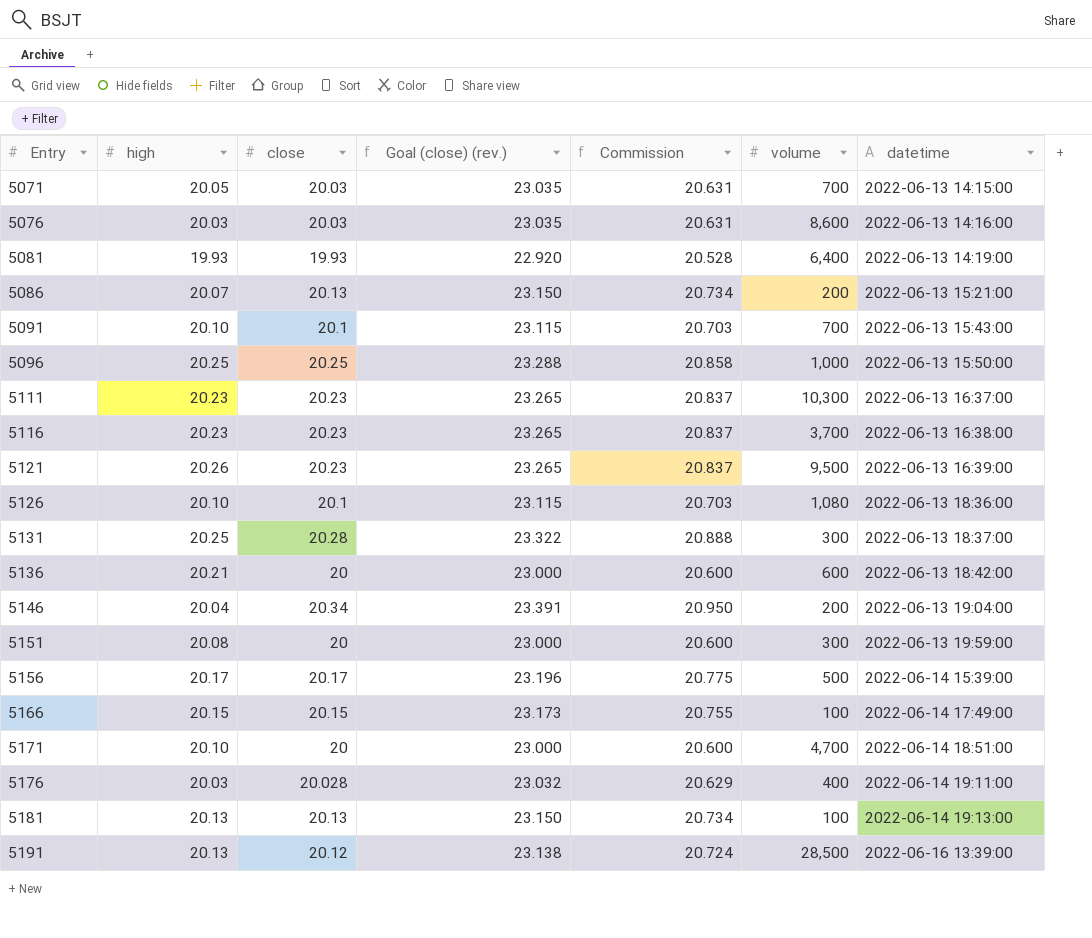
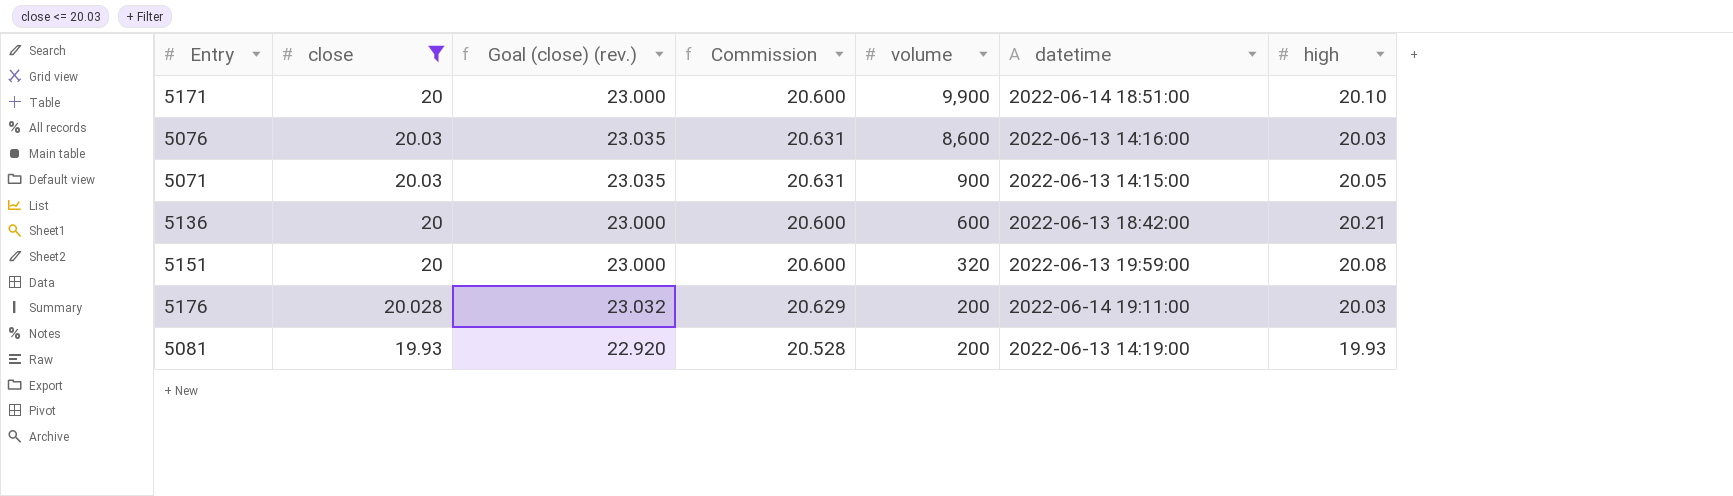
filter: none -> close <= 20.03
row order: Entry ascending -> volume descending
column high | position: 2 -> 7
5171 | volume: 4,700 -> 9,900
5071 | volume: 700 -> 900
5151 | volume: 300 -> 320
5176 | volume: 400 -> 200
5081 | volume: 6,400 -> 200

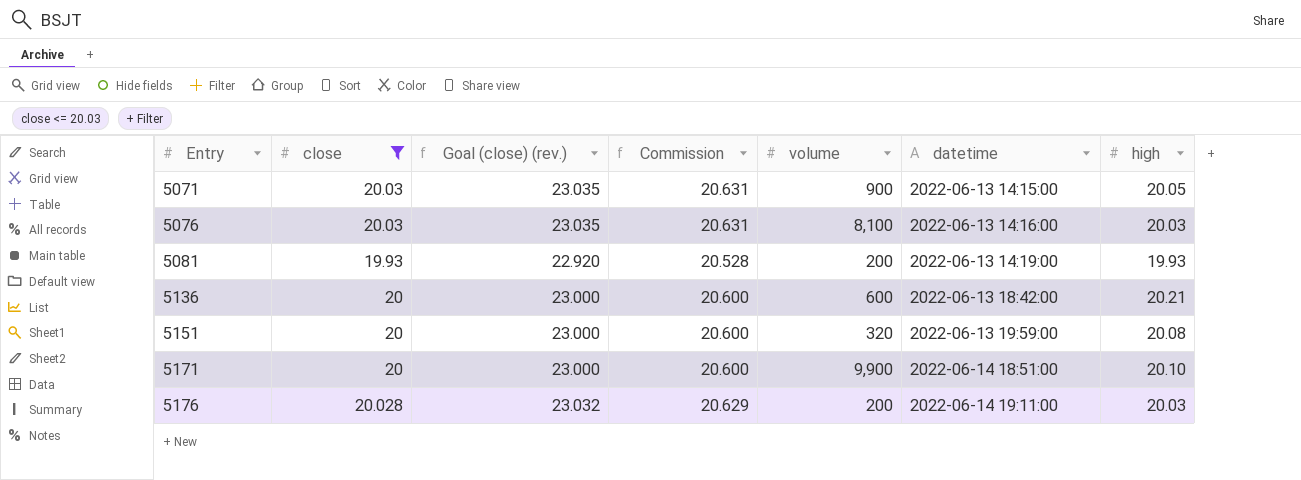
row order: volume descending -> Entry ascending
5076 | volume: 8,600 -> 8,100

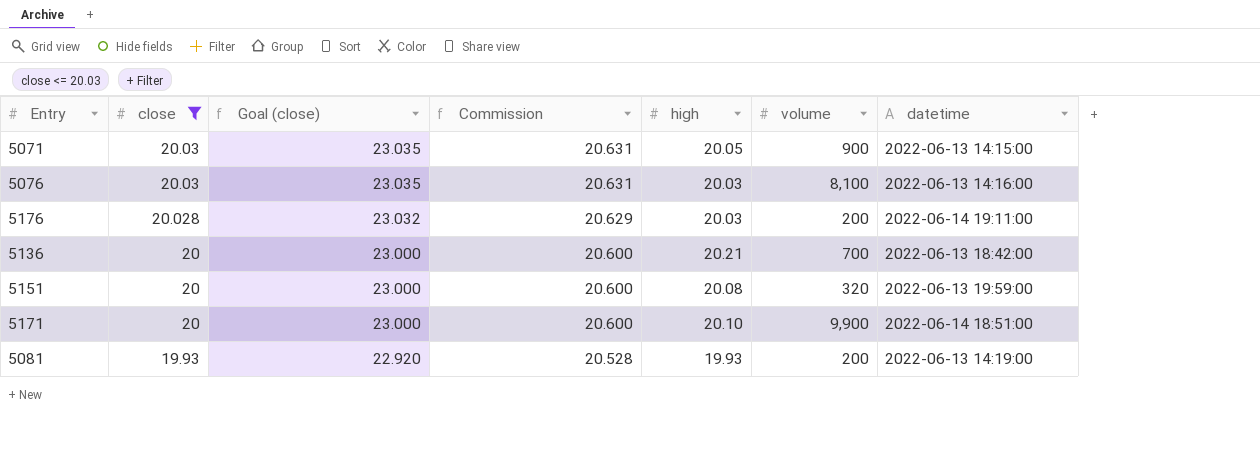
row order: Entry ascending -> close descending
column name: Goal (close) (rev.) -> Goal (close)
column high | position: 7 -> 5
5136 | volume: 600 -> 700

